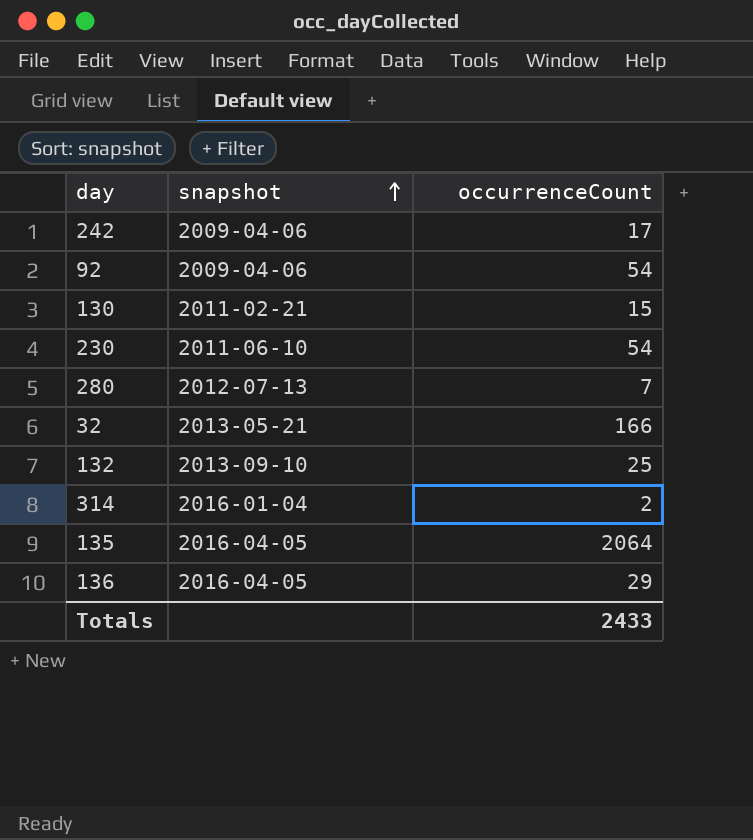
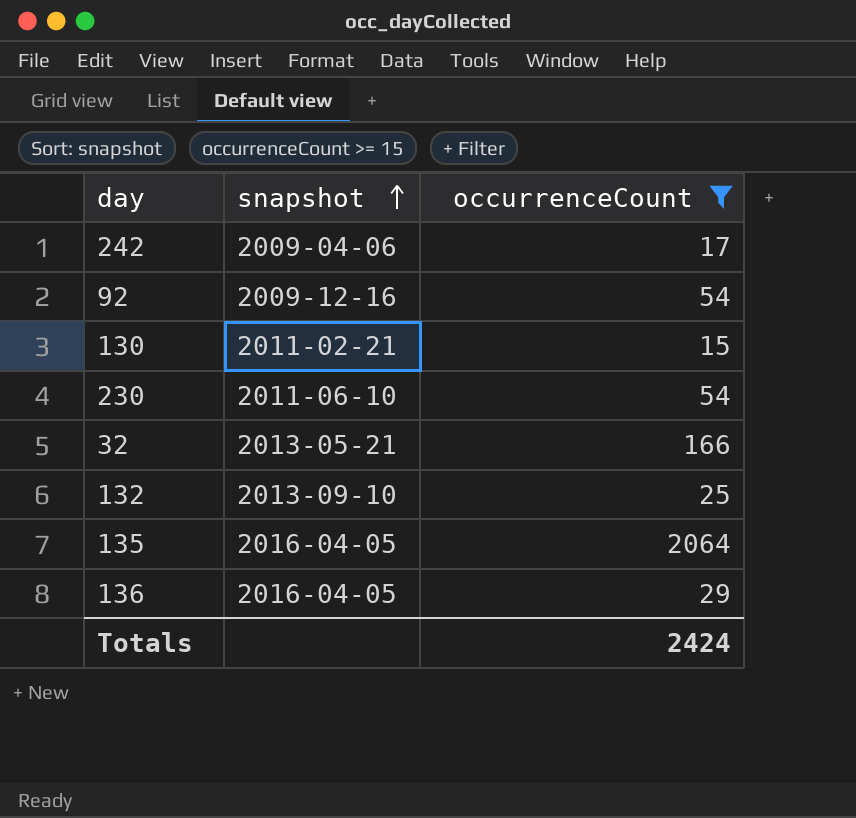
filter: none -> occurrenceCount >= 15
92 | snapshot: 2009-04-06 -> 2009-12-16
Totals | occurrenceCount: 2433 -> 2424

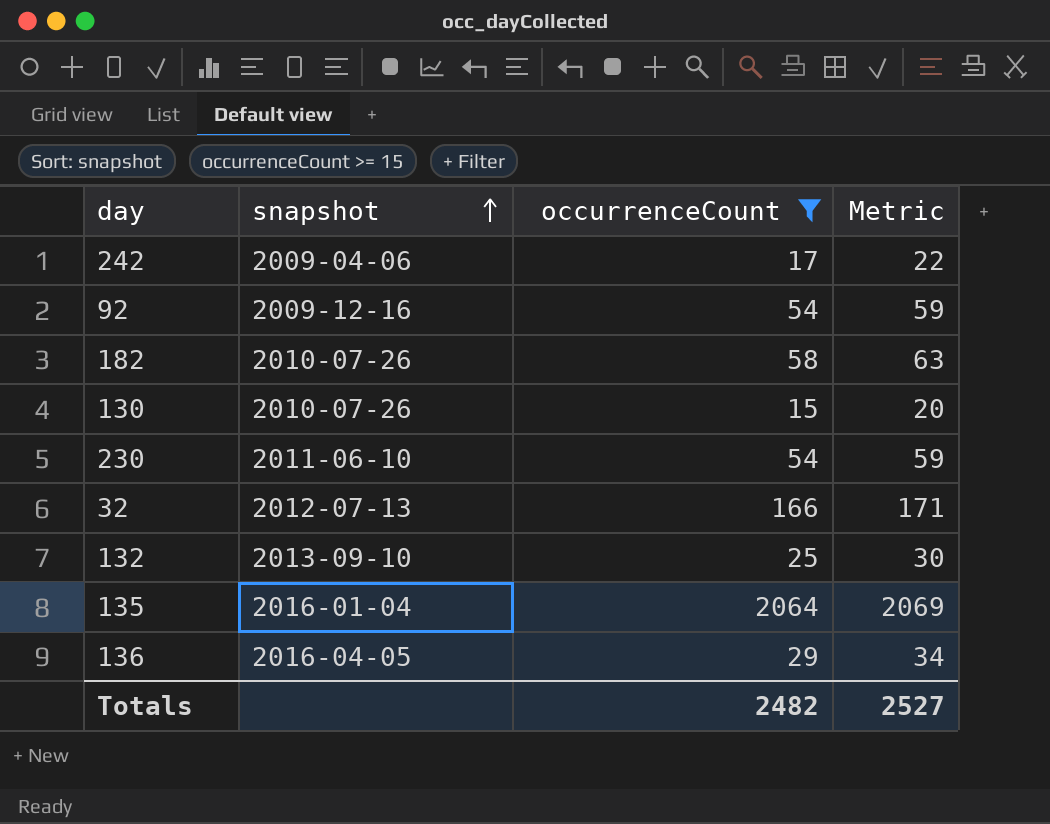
column Metric | formula: none -> [occurrenceCount] + 5
row 182: none -> 2010-07-26 | 58 | 63
130 | snapshot: 2011-02-21 -> 2010-07-26
32 | snapshot: 2013-05-21 -> 2012-07-13
135 | snapshot: 2016-04-05 -> 2016-01-04
Totals | occurrenceCount: 2424 -> 2482

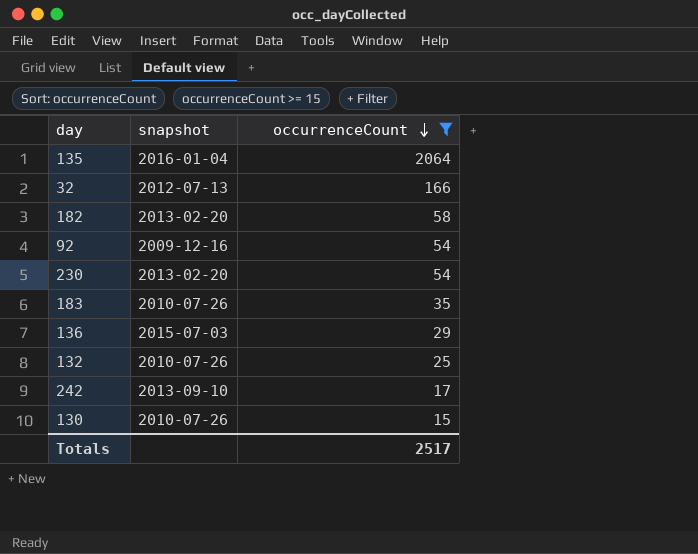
row order: snapshot ascending -> occurrenceCount descending
column Metric | formula: [occurrenceCount] + 5 -> none
182 | snapshot: 2010-07-26 -> 2013-02-20
230 | snapshot: 2011-06-10 -> 2013-02-20
row 183: none -> 2010-07-26 | 35
136 | snapshot: 2016-04-05 -> 2015-07-03
132 | snapshot: 2013-09-10 -> 2010-07-26
242 | snapshot: 2009-04-06 -> 2013-09-10
Totals | occurrenceCount: 2482 -> 2517

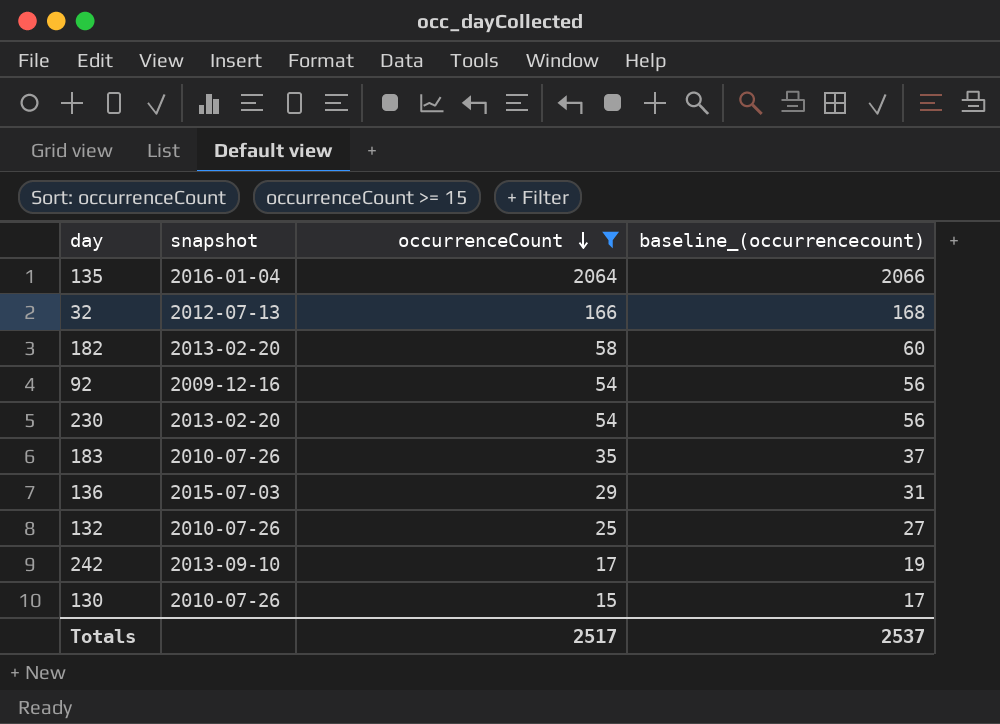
column baseline_(occurrencecount) | formula: none -> [occurrenceCount] + 2

